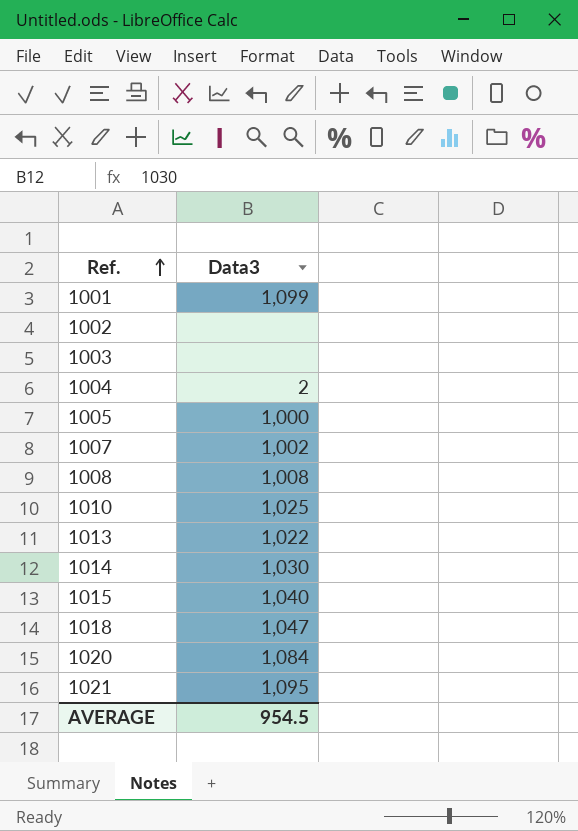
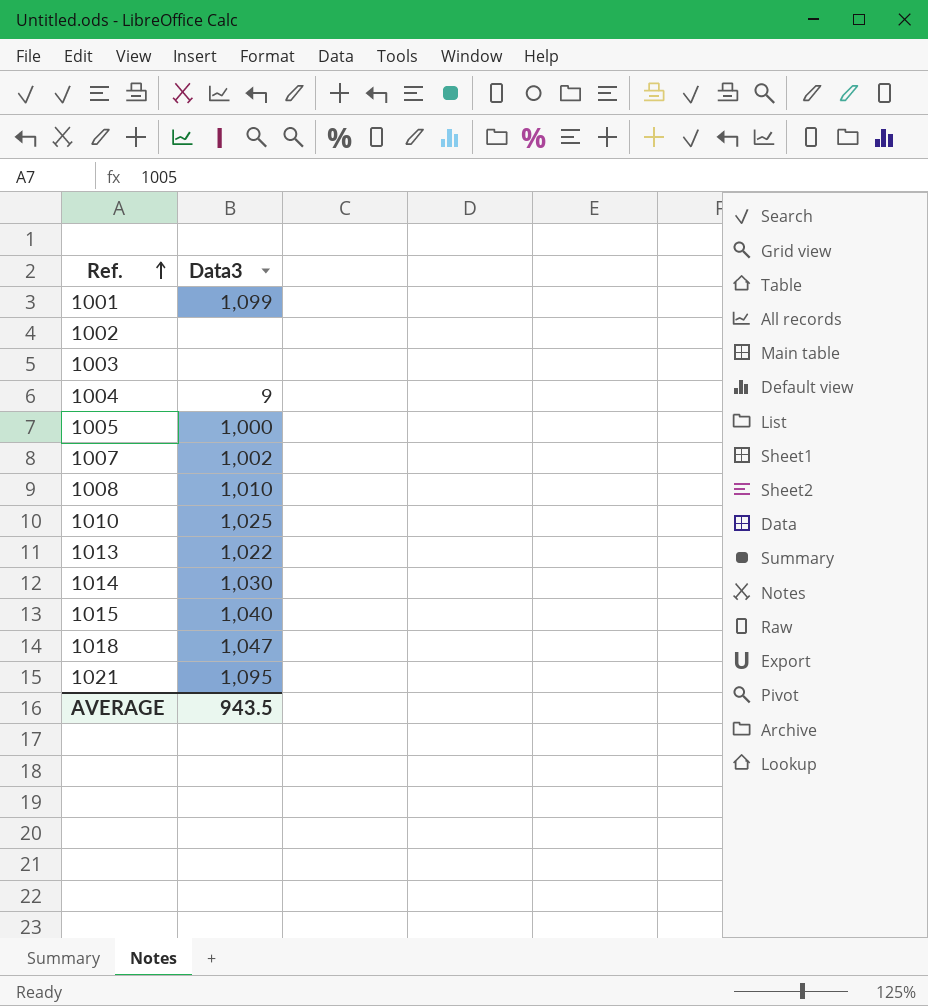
row 1020: 1,084 -> none
1004 | Data3: 2 -> 9
1008 | Data3: 1,008 -> 1,010
AVERAGE | Data3: 954.5 -> 943.5

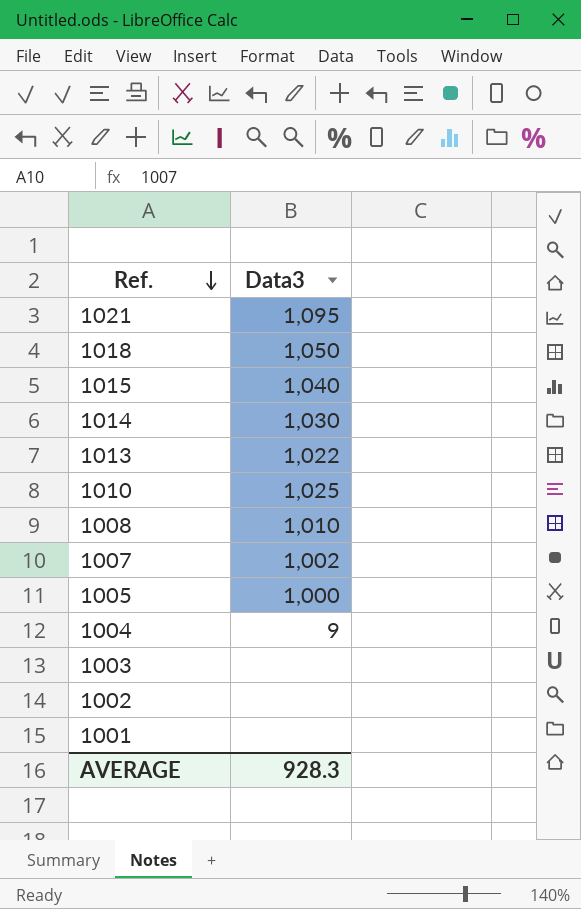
row order: Ref. ascending -> Ref. descending
1018 | Data3: 1,047 -> 1,050
1001 | Data3: 1,099 -> none
AVERAGE | Data3: 943.5 -> 928.3

